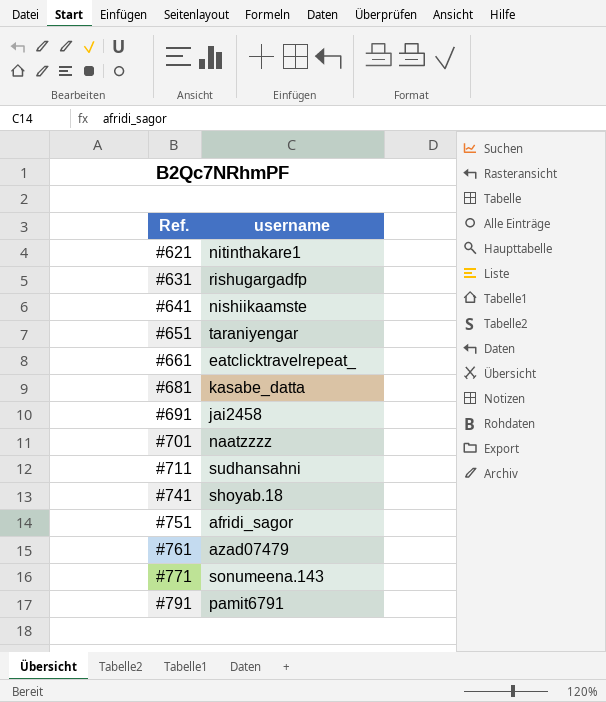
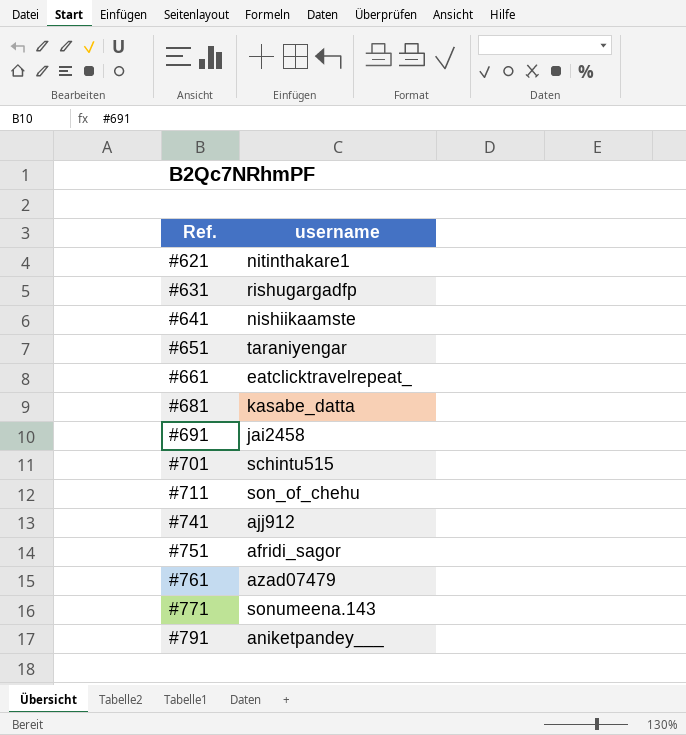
#701 | username: naatzzzz -> schintu515
#711 | username: sudhansahni -> son_of_chehu
#741 | username: shoyab.18 -> ajj912
#791 | username: pamit6791 -> aniketpandey___

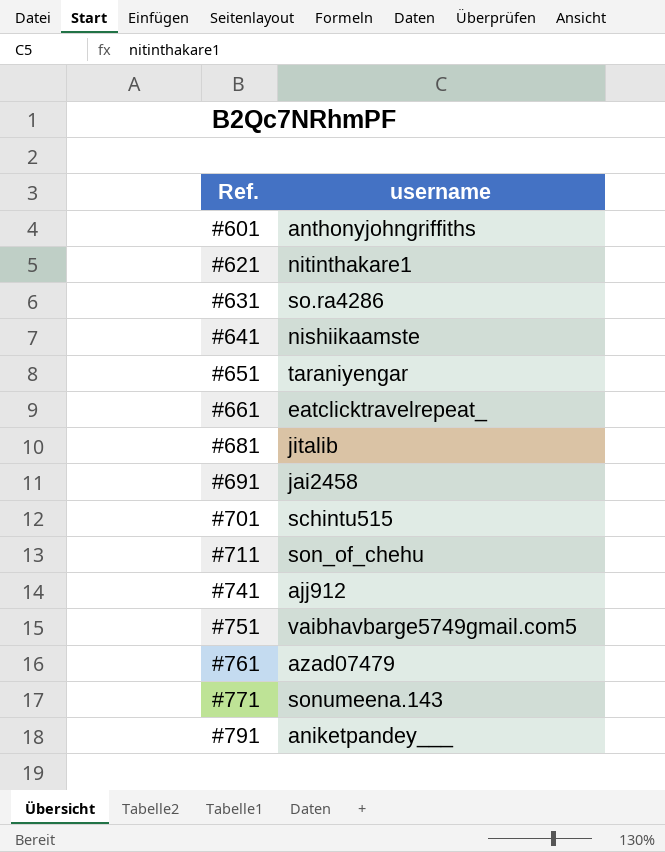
row #601: none -> anthonyjohngriffiths
#631 | username: rishugargadfp -> so.ra4286
#681 | username: kasabe_datta -> jitalib
#751 | username: afridi_sagor -> vaibhavbarge5749gmail.com5

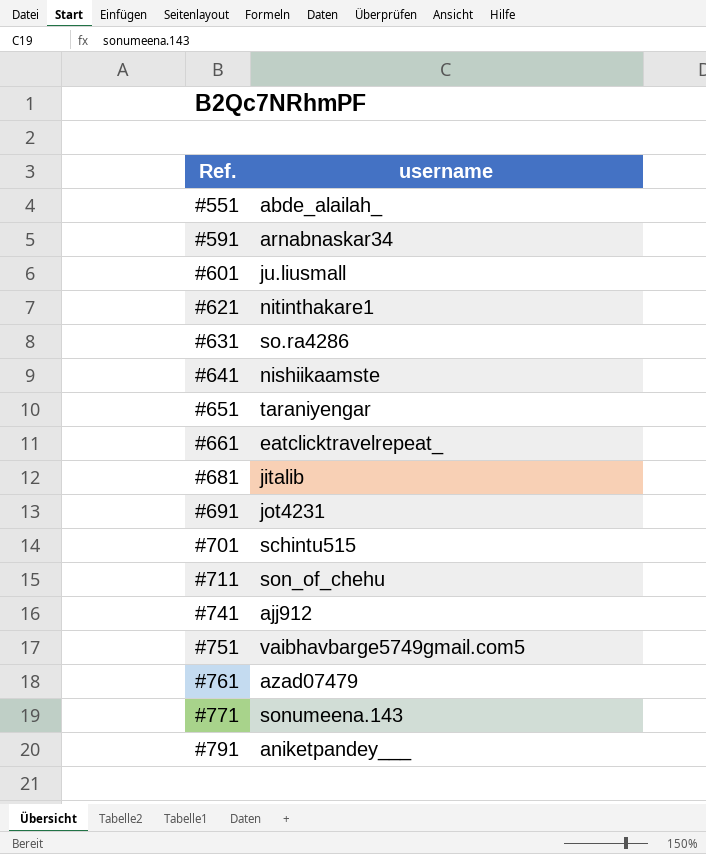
row #551: none -> abde_alailah_
row #591: none -> arnabnaskar34
#601 | username: anthonyjohngriffiths -> ju.liusmall
#691 | username: jai2458 -> jot4231

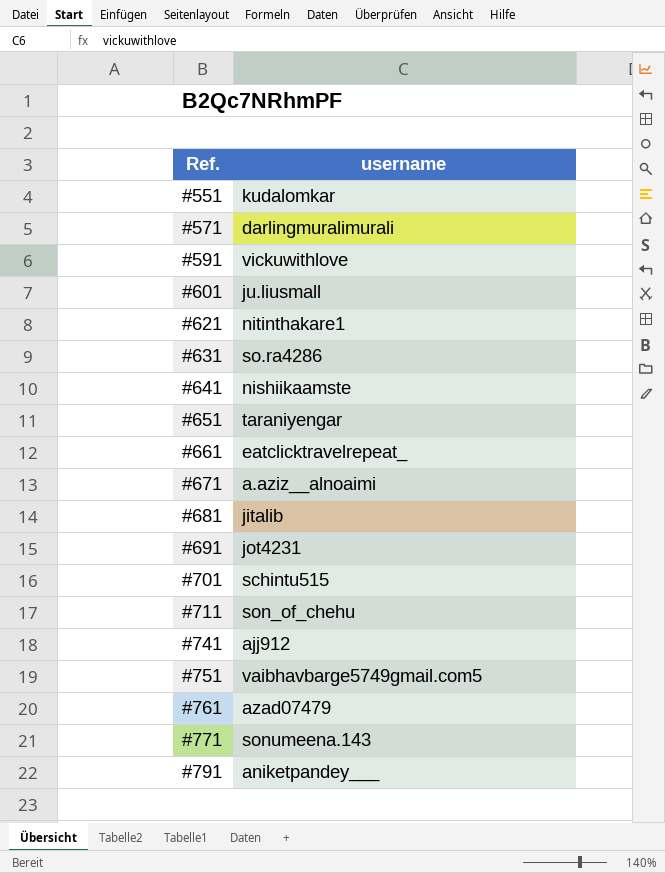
#551 | username: abde_alailah_ -> kudalomkar
row #571: none -> darlingmuralimurali
#591 | username: arnabnaskar34 -> vickuwithlove
row #671: none -> a.aziz__alnoaimi

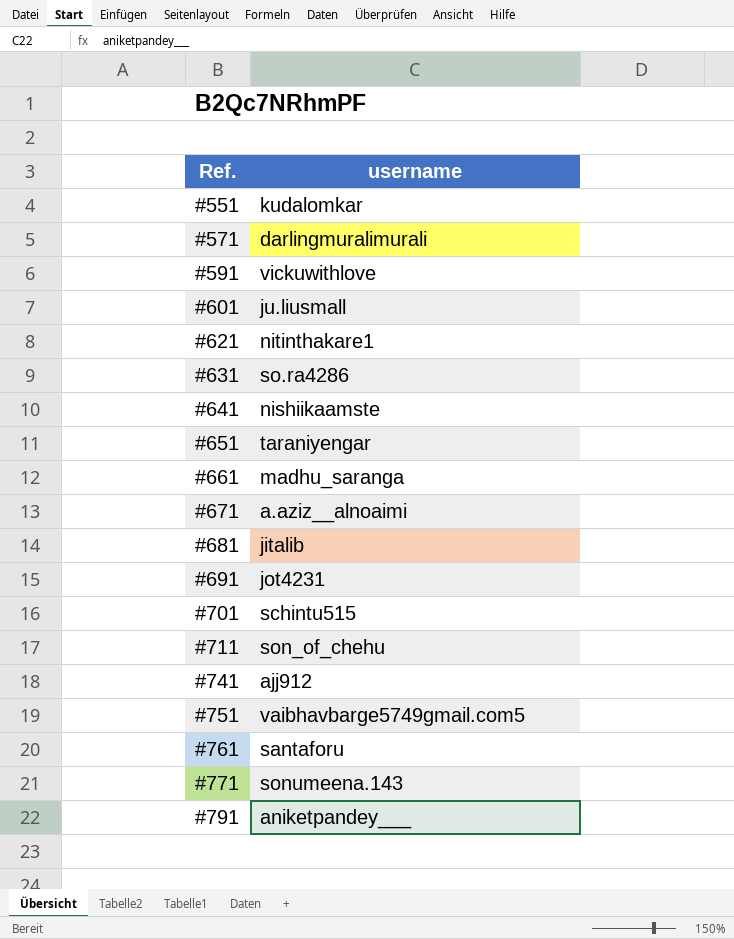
#661 | username: eatclicktravelrepeat_ -> madhu_saranga
#761 | username: azad07479 -> santaforu

